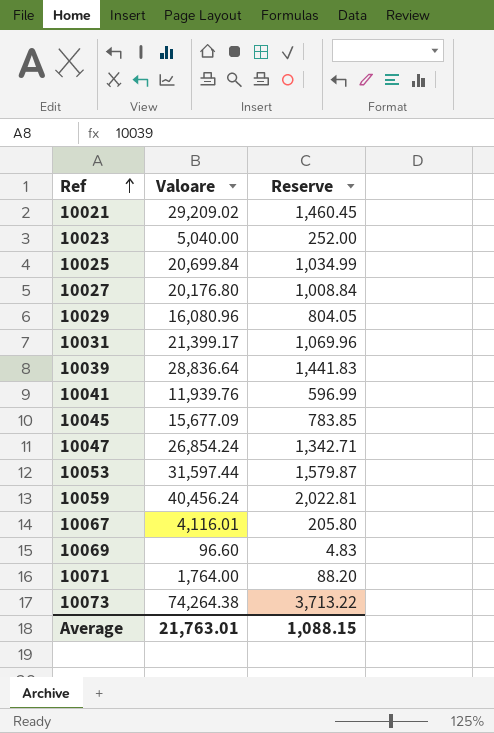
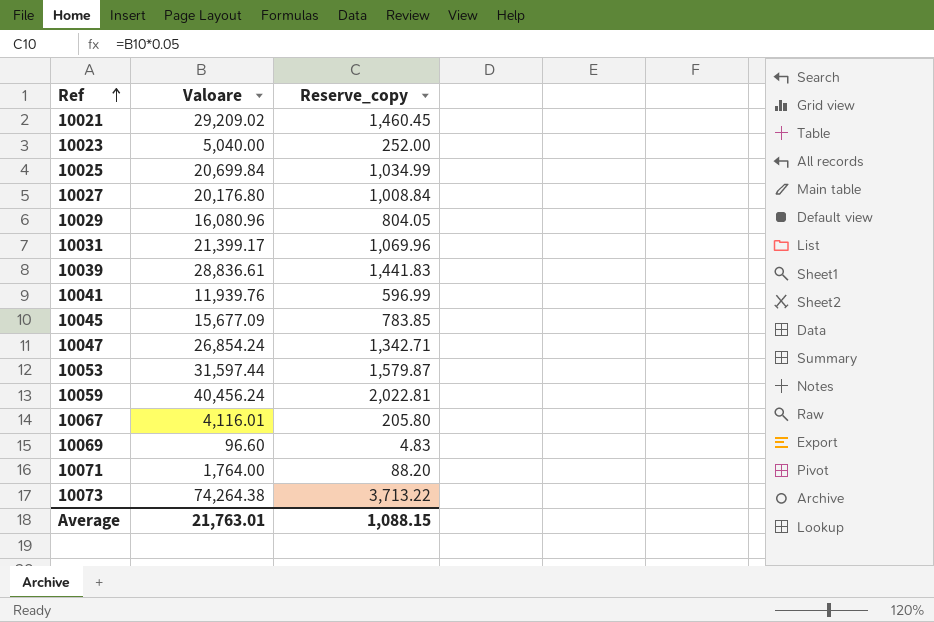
column name: Reserve -> Reserve_copy
10039 | Valoare: 28,836.64 -> 28,836.61

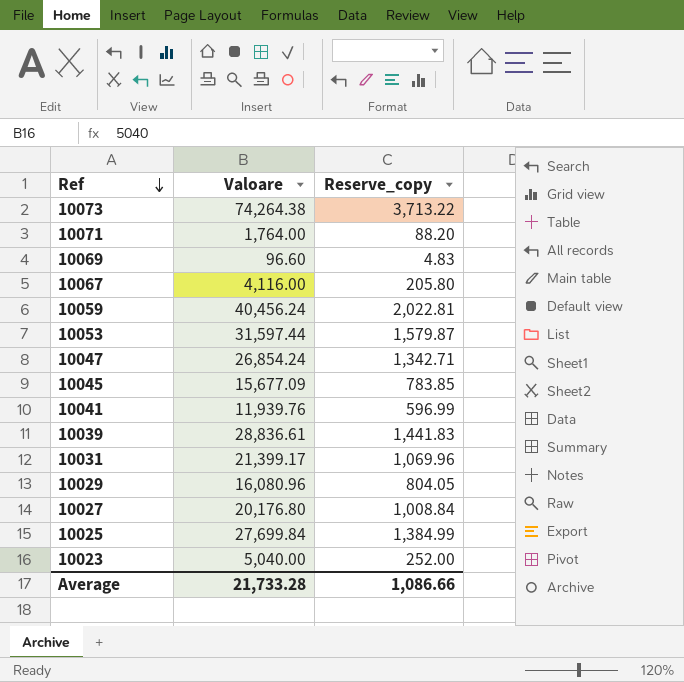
row order: Ref ascending -> Ref descending
row 10021: 29,209.02 | 1,460.45 -> none
10067 | Valoare: 4,116.01 -> 4,116.00
10025 | Valoare: 20,699.84 -> 27,699.84
10025 | Reserve_copy: 1,034.99 -> 1,384.99
Average | Valoare: 21,763.01 -> 21,733.28
Average | Reserve_copy: 1,088.15 -> 1,086.66

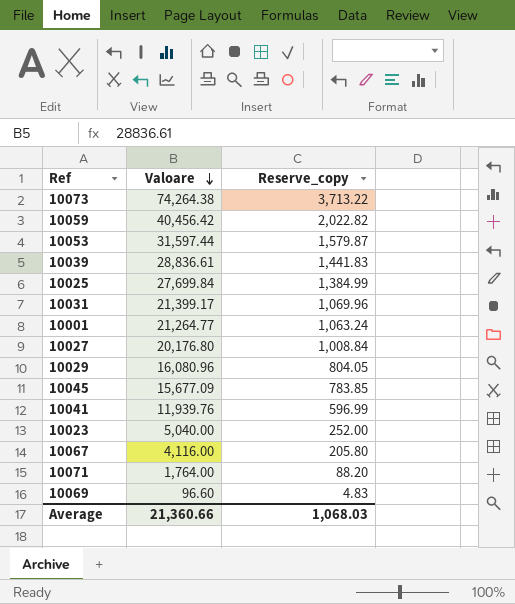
row order: Ref descending -> Valoare descending
row 10047: 26,854.24 | 1,342.71 -> none
10059 | Valoare: 40,456.24 -> 40,456.42
10059 | Reserve_copy: 2,022.81 -> 2,022.82
row 10001: none -> 21,264.77 | 1,063.24
Average | Valoare: 21,733.28 -> 21,360.66
Average | Reserve_copy: 1,086.66 -> 1,068.03

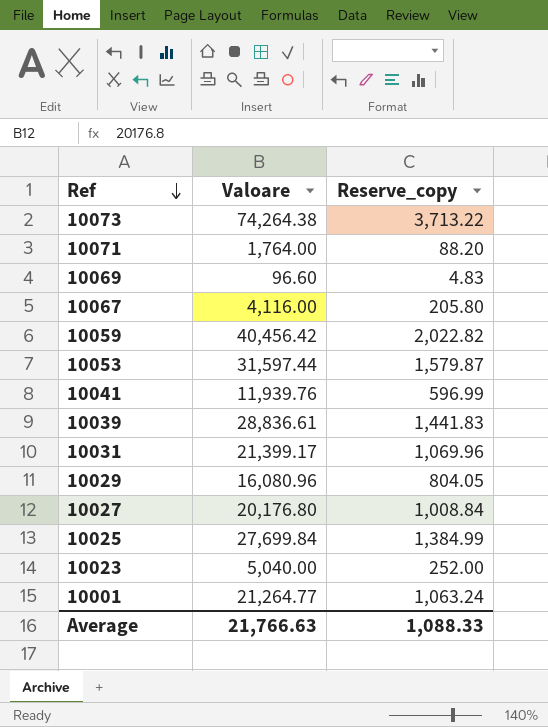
row order: Valoare descending -> Ref descending
row 10045: 15,677.09 | 783.85 -> none
Average | Valoare: 21,360.66 -> 21,766.63
Average | Reserve_copy: 1,068.03 -> 1,088.33

